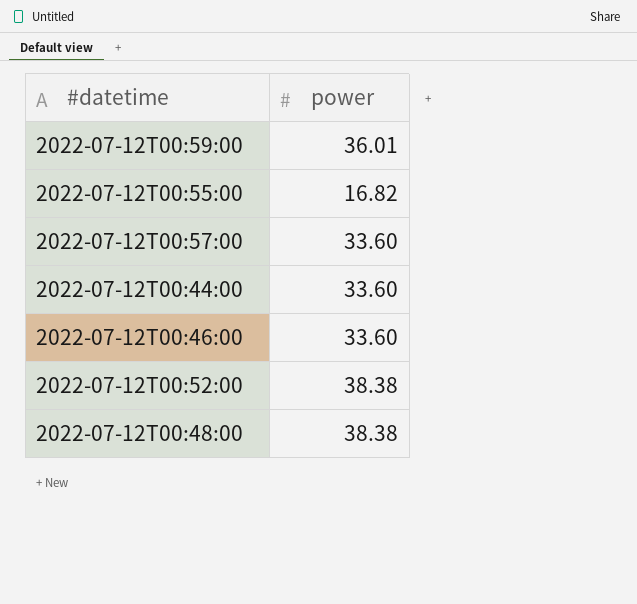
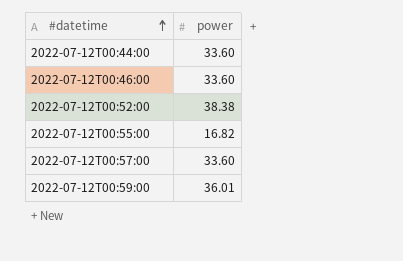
row order: none -> #datetime ascending
row 2022-07-12T00:48:00: 38.38 -> none

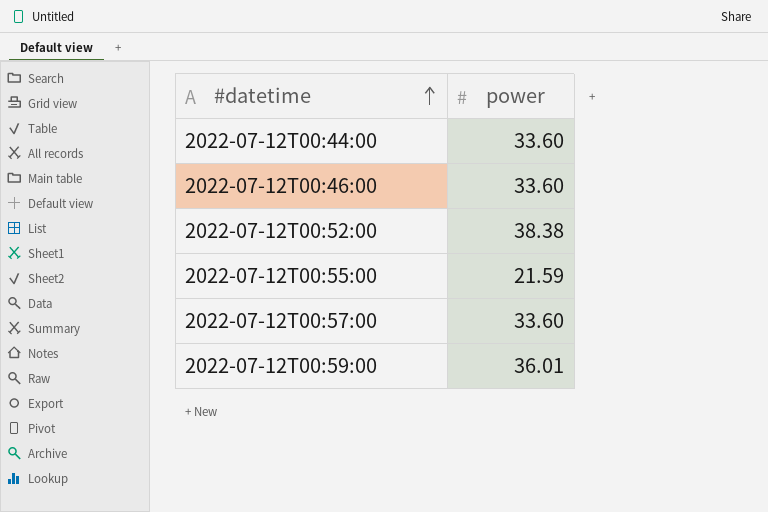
2022-07-12T00:55:00 | power: 16.82 -> 21.59

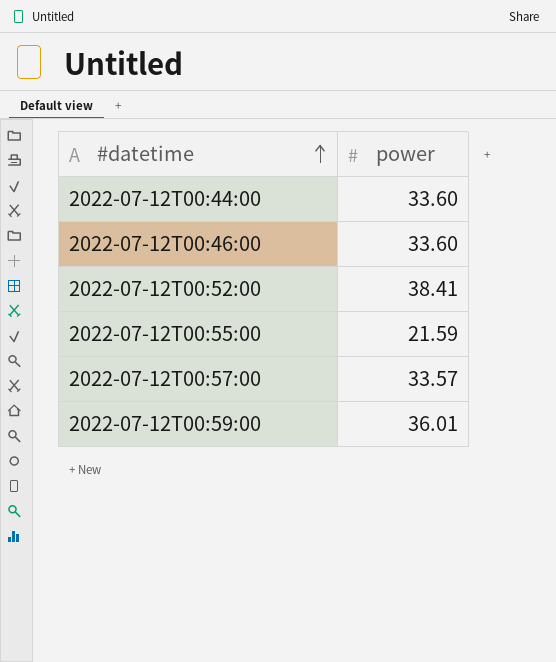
2022-07-12T00:52:00 | power: 38.38 -> 38.41
2022-07-12T00:57:00 | power: 33.60 -> 33.57

